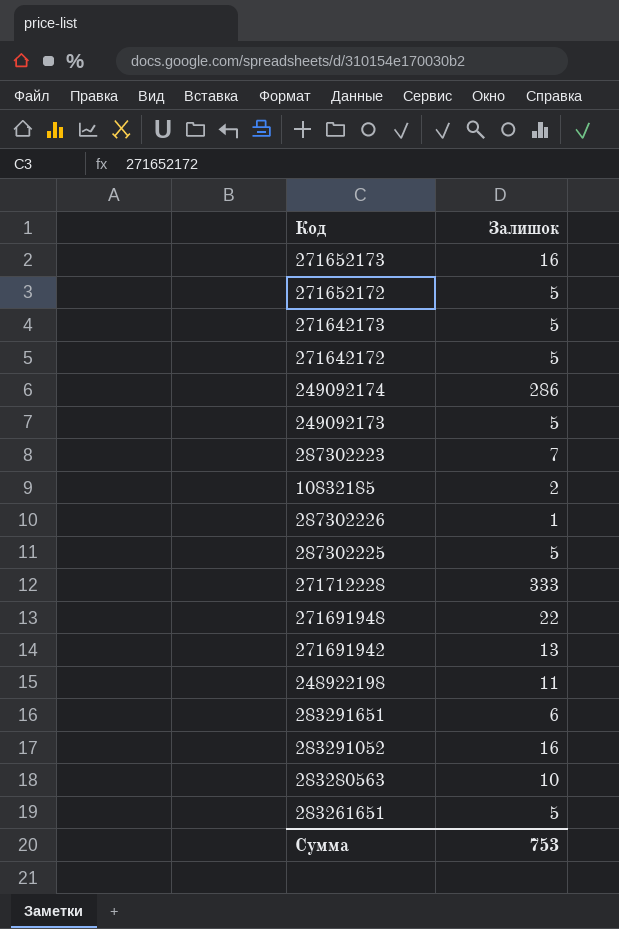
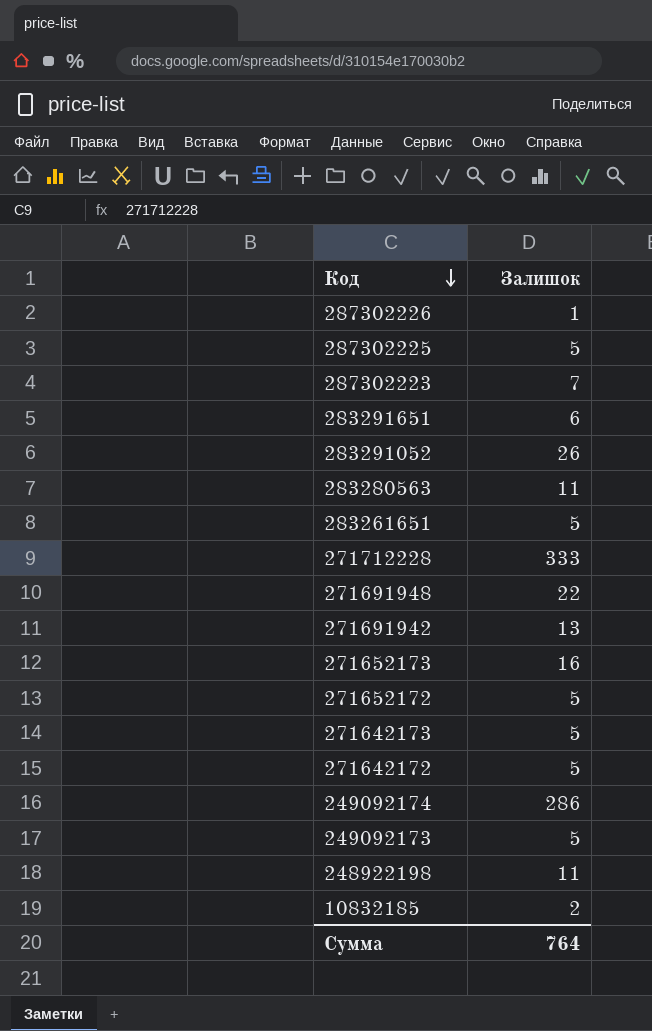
row order: none -> Код descending
283291052 | Залишок: 16 -> 26
283280563 | Залишок: 10 -> 11
Сумма | Залишок: 753 -> 764

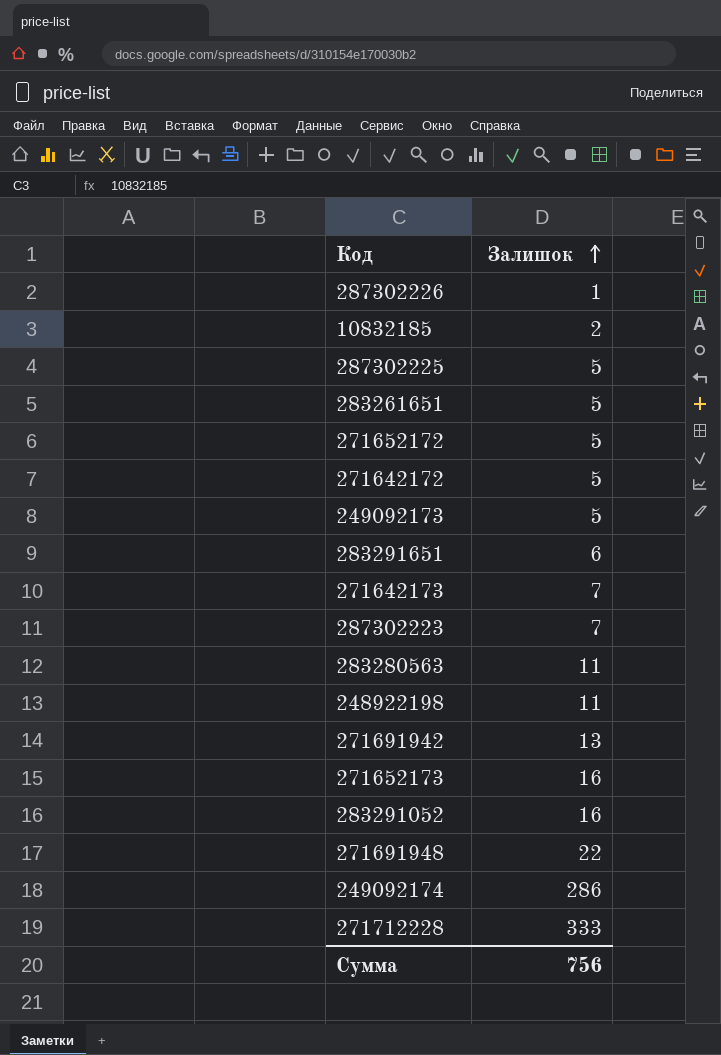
row order: Код descending -> Залишок ascending
271642173 | Залишок: 5 -> 7
283291052 | Залишок: 26 -> 16
Сумма | Залишок: 764 -> 756

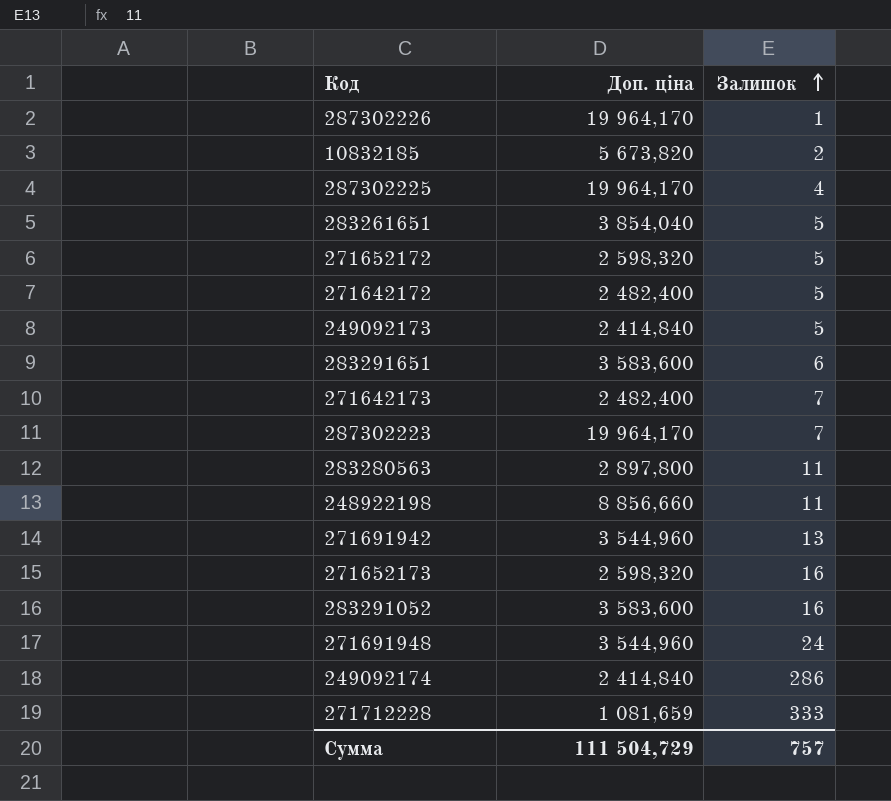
column Доп. ціна | position: none -> 2
287302225 | Залишок: 5 -> 4
271691948 | Залишок: 22 -> 24
Сумма | Залишок: 756 -> 757

